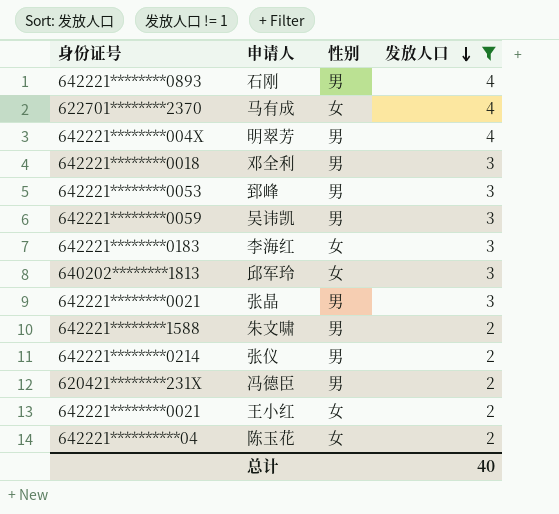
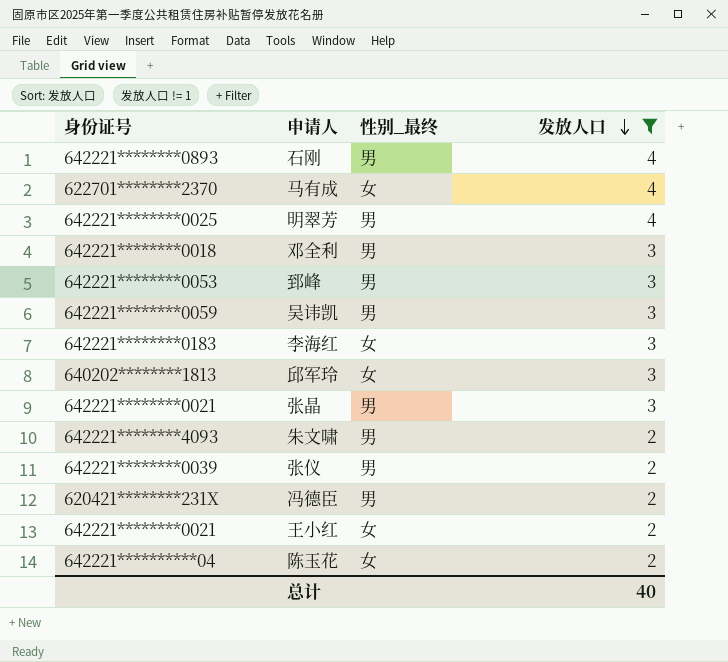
column name: 性别 -> 性别_最终
明翠芳 | 身份证号: 642221********004X -> 642221********0025
朱文啸 | 身份证号: 642221********1588 -> 642221********4093
张仪 | 身份证号: 642221********0214 -> 642221********0039

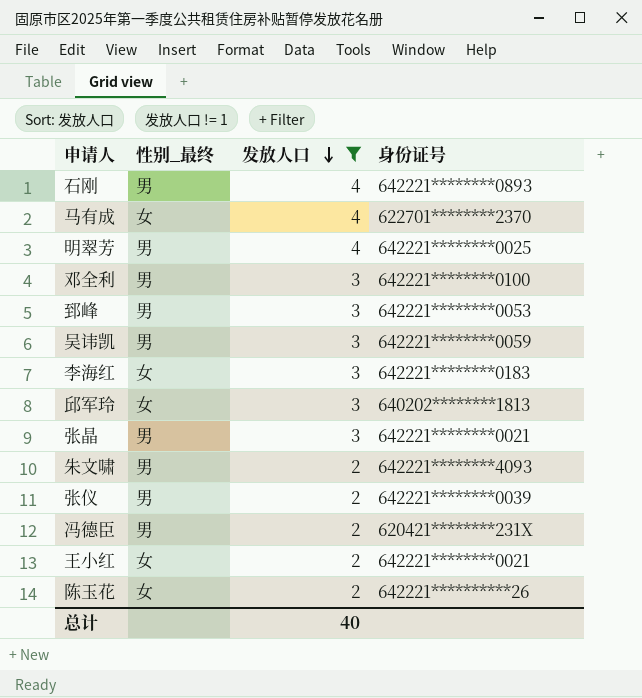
column 身份证号 | position: 1 -> 4
邓全利 | 身份证号: 642221********0018 -> 642221********0100
陈玉花 | 身份证号: 642221**********04 -> 642221**********26

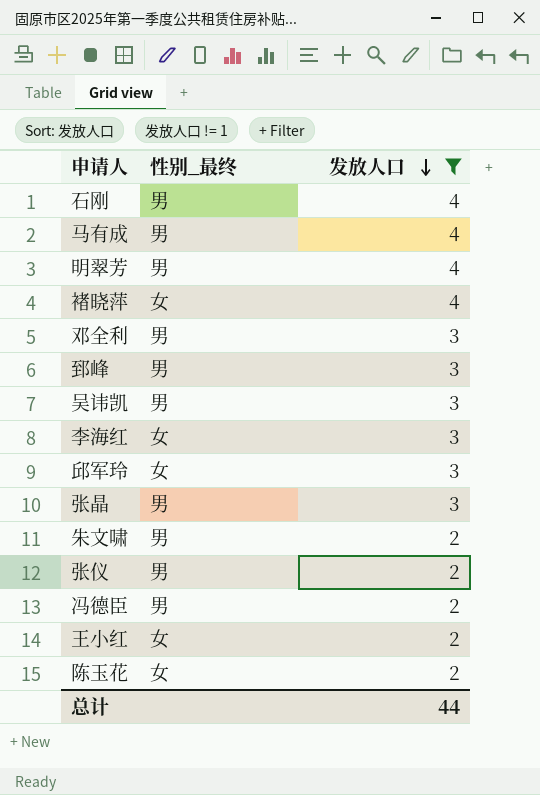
column 身份证号 | position: 4 -> none
马有成 | 性别_最终: 女 -> 男
row 褚晓萍: none -> 女 | 4
总计 | 发放人口: 40 -> 44

